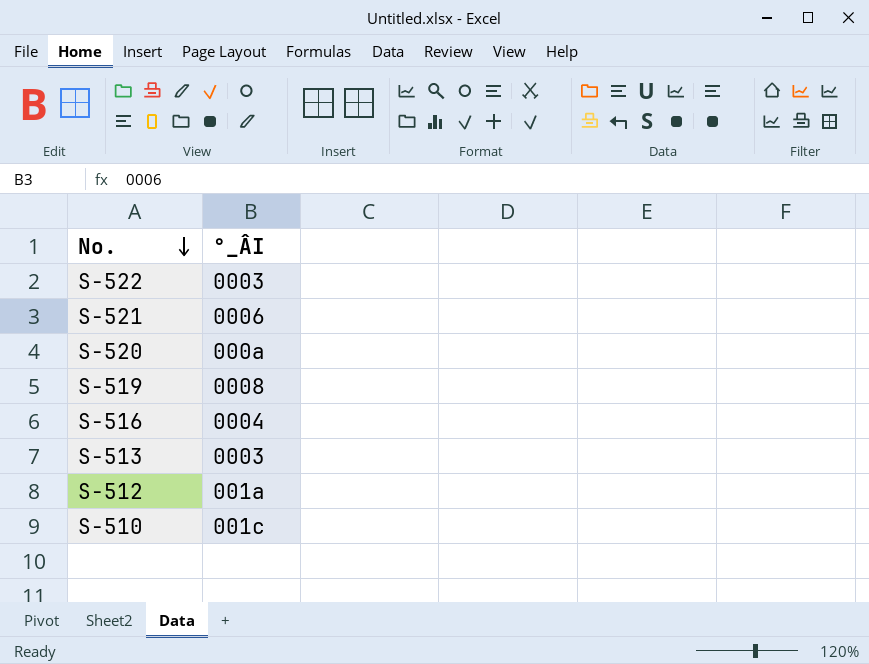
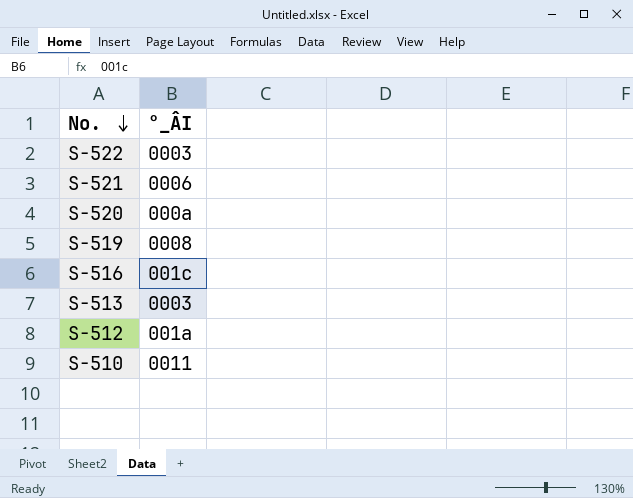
S-516 | °_ÂI: 0004 -> 001c
S-510 | °_ÂI: 001c -> 0011

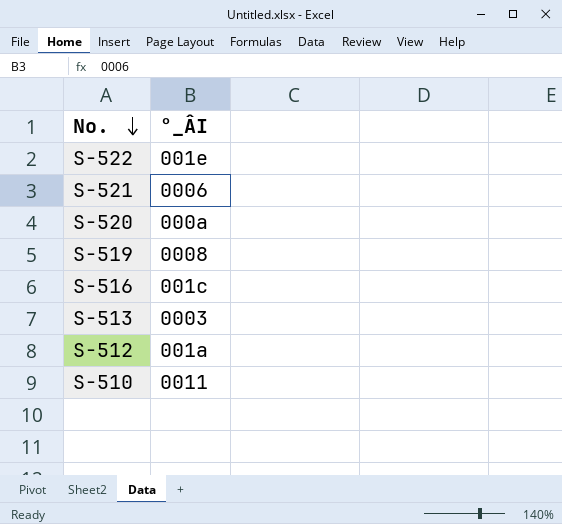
S-522 | °_ÂI: 0003 -> 001e

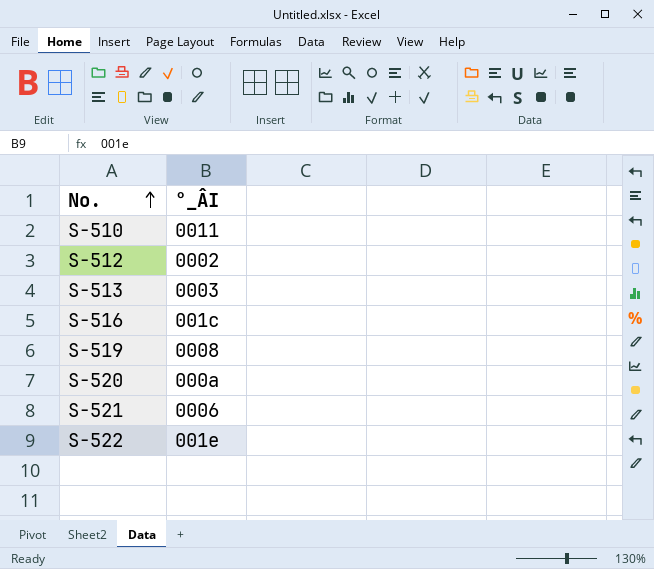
row order: No. descending -> No. ascending
S-512 | °_ÂI: 001a -> 0002

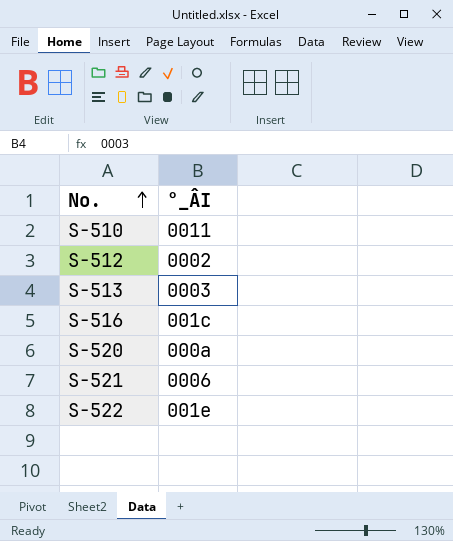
row S-519: 0008 -> none

